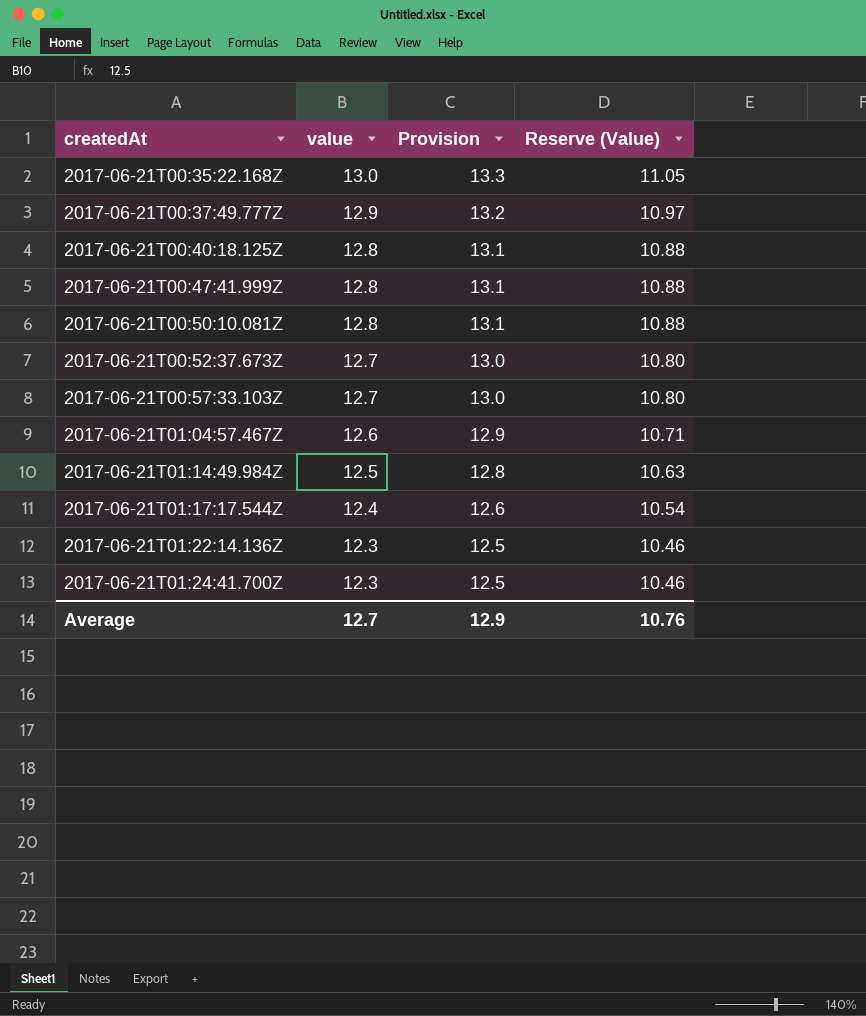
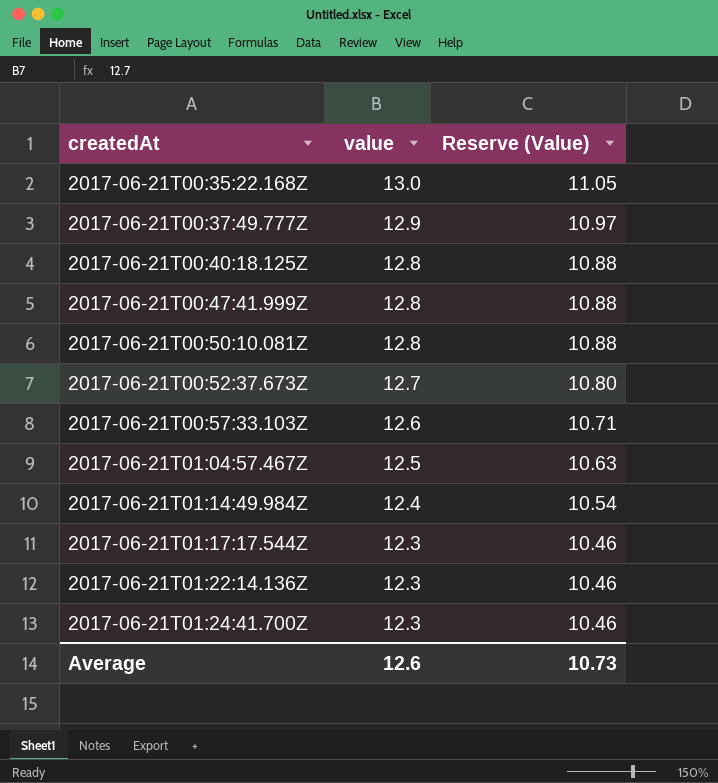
column Provision | formula: [value] * 1.02 -> none
2017-06-21T00:57:33.103Z | value: 12.7 -> 12.6
2017-06-21T00:57:33.103Z | Reserve (Value): 10.80 -> 10.71
2017-06-21T01:04:57.467Z | value: 12.6 -> 12.5
2017-06-21T01:04:57.467Z | Reserve (Value): 10.71 -> 10.63
2017-06-21T01:14:49.984Z | value: 12.5 -> 12.4
2017-06-21T01:14:49.984Z | Reserve (Value): 10.63 -> 10.54
2017-06-21T01:17:17.544Z | value: 12.4 -> 12.3
2017-06-21T01:17:17.544Z | Reserve (Value): 10.54 -> 10.46
Average | value: 12.7 -> 12.6
Average | Reserve (Value): 10.76 -> 10.73

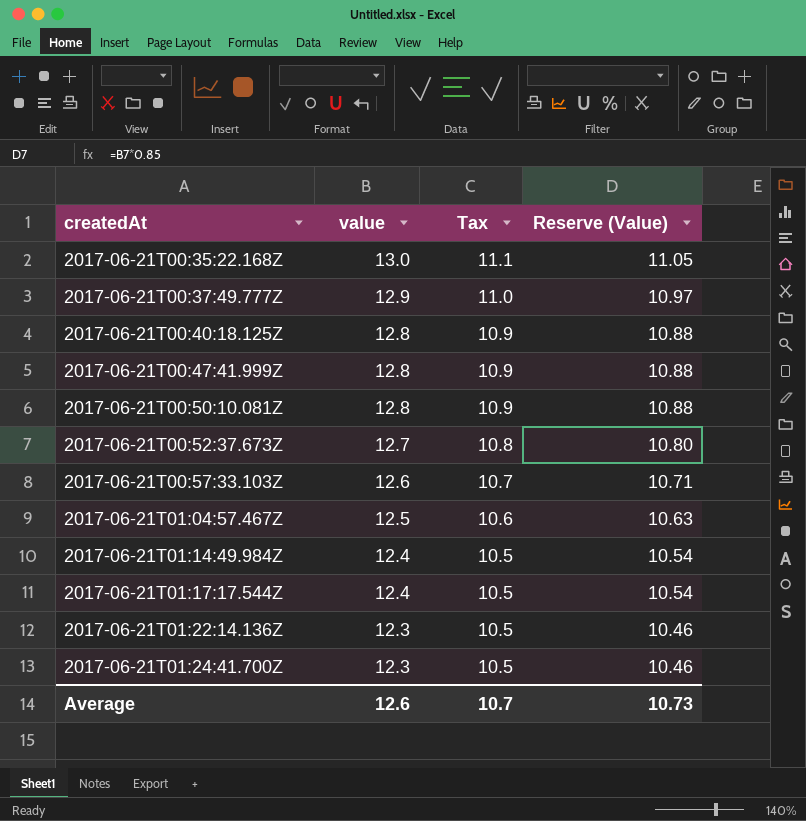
column Tax | formula: none -> [value] * 0.85
2017-06-21T01:17:17.544Z | value: 12.3 -> 12.4
2017-06-21T01:17:17.544Z | Reserve (Value): 10.46 -> 10.54

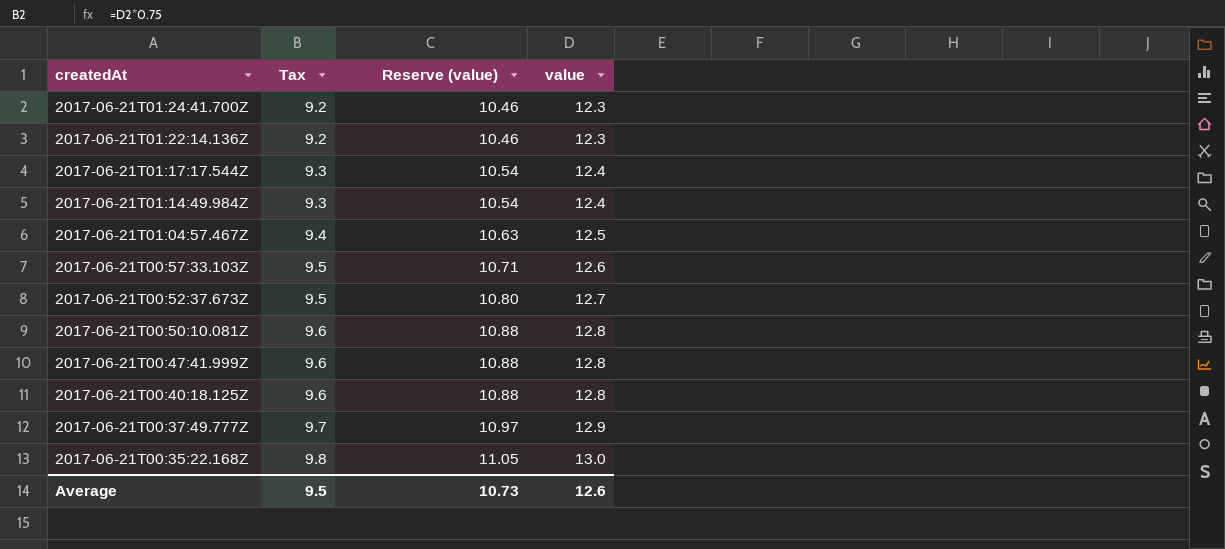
row order: createdAt ascending -> createdAt descending
column Tax | formula: [value] * 0.85 -> [value] * 0.75
column name: Reserve (Value) -> Reserve (value)
column value | position: 2 -> 4
Average | Tax: 10.7 -> 9.5

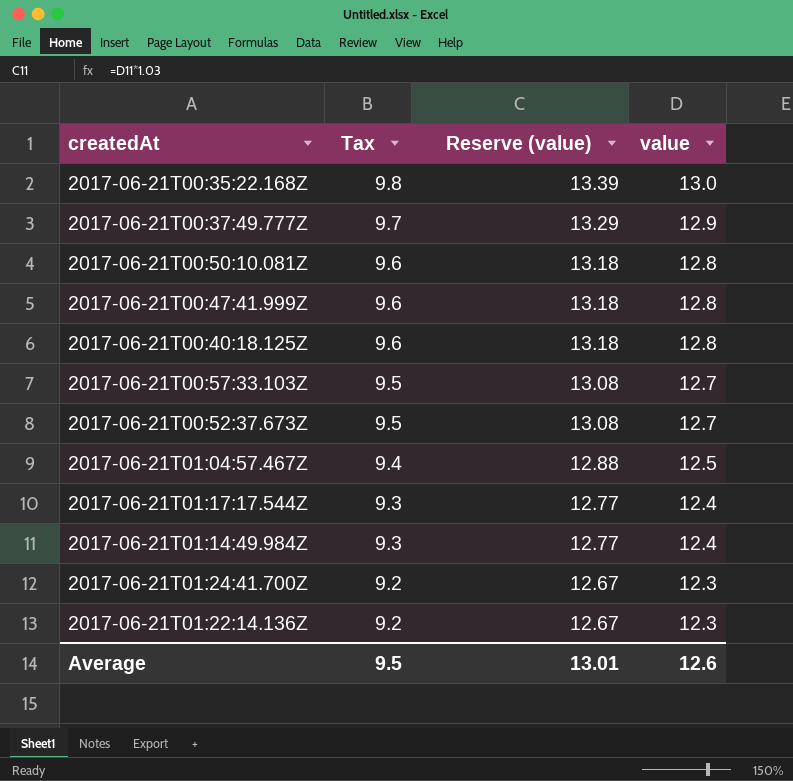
row order: createdAt descending -> Tax descending
column Reserve (value) | formula: [value] * 0.85 -> [value] * 1.03
2017-06-21T00:57:33.103Z | value: 12.6 -> 12.7
Average | Reserve (value): 10.73 -> 13.01

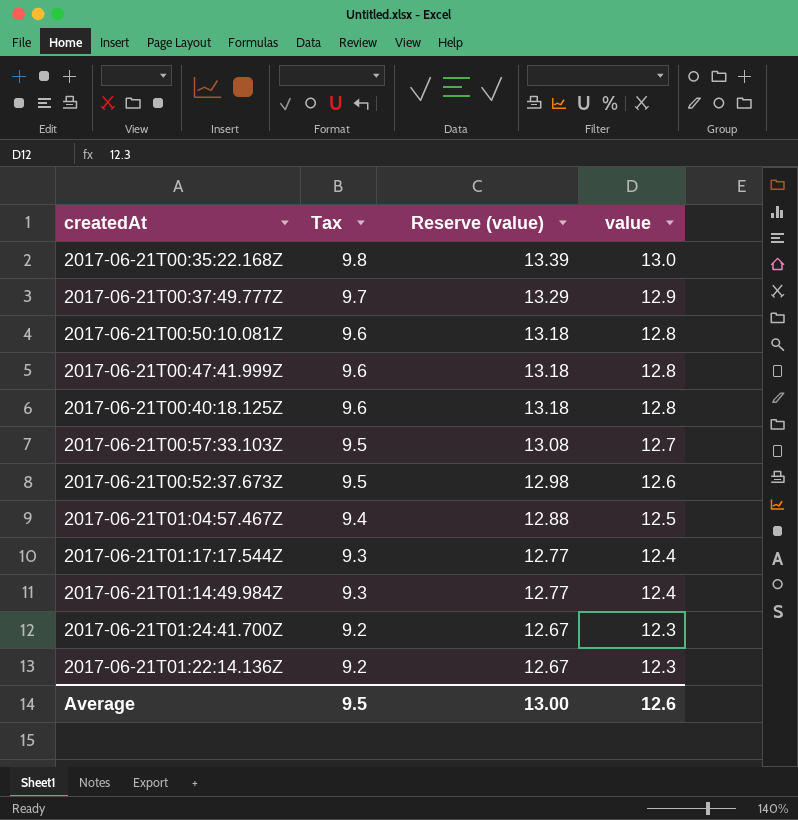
2017-06-21T00:52:37.673Z | Reserve (value): 13.08 -> 12.98
2017-06-21T00:52:37.673Z | value: 12.7 -> 12.6
Average | Reserve (value): 13.01 -> 13.00

